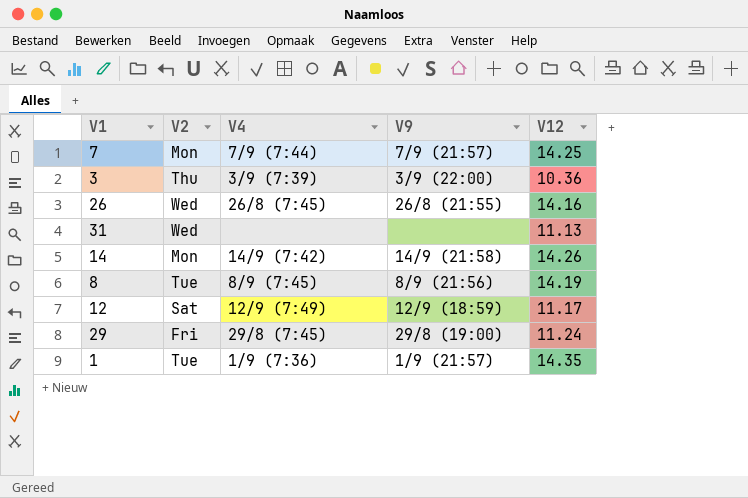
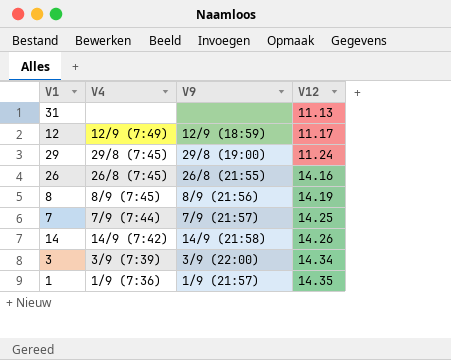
row order: none -> V12 ascending
column V2 | position: 2 -> none
3 | V12: 10.36 -> 14.34

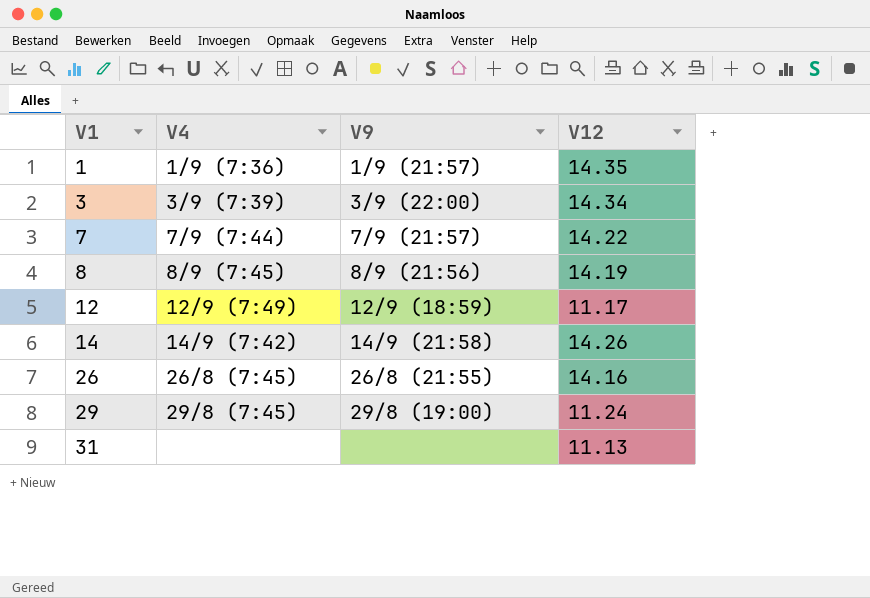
row order: V12 ascending -> V1 ascending
7 | V12: 14.25 -> 14.22

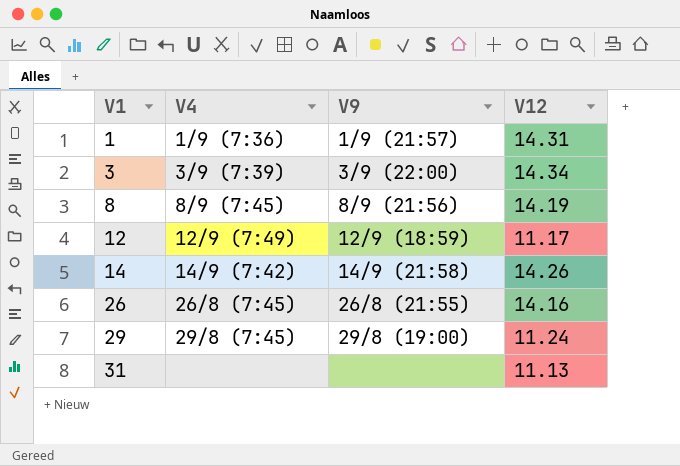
row 7: 7/9 (7:44) | 7/9 (21:57) | 14.22 -> none
1 | V12: 14.35 -> 14.31

